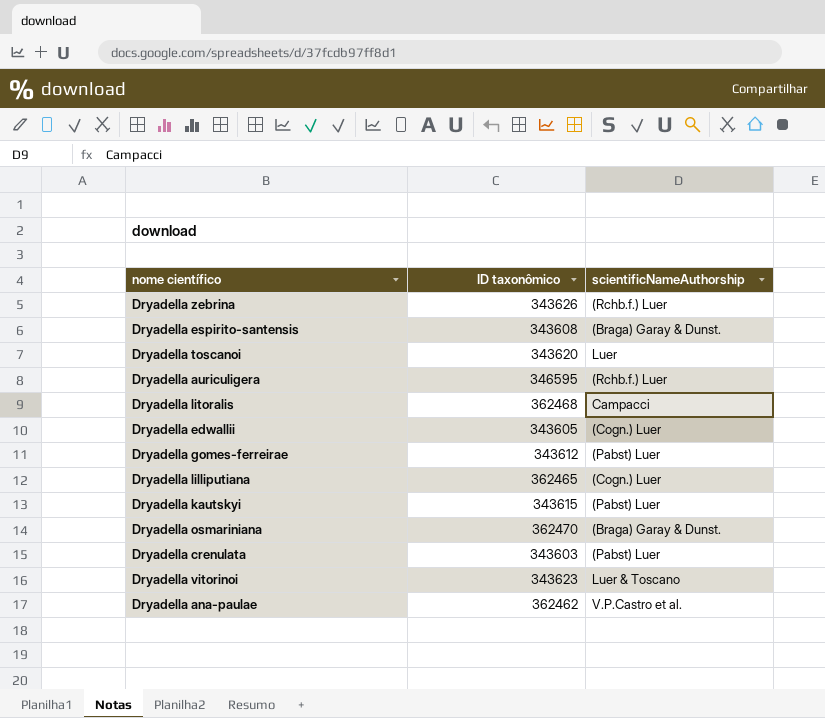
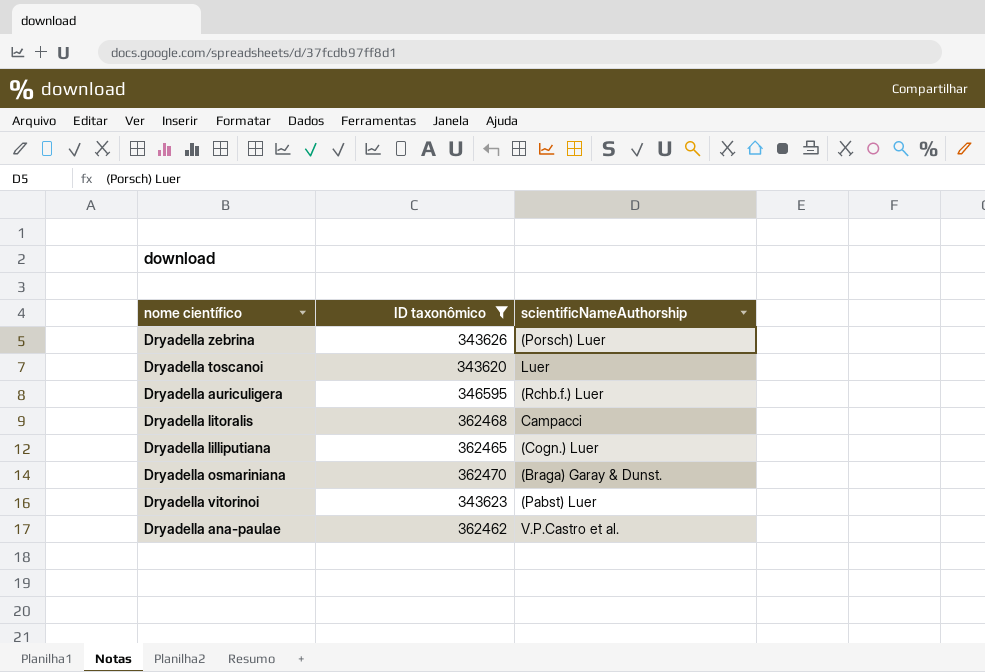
filter: none -> ID taxonômico >= 343620
Dryadella zebrina | scientificNameAuthorship: (Rchb.f.) Luer -> (Porsch) Luer
Dryadella vitorinoi | scientificNameAuthorship: Luer & Toscano -> (Pabst) Luer

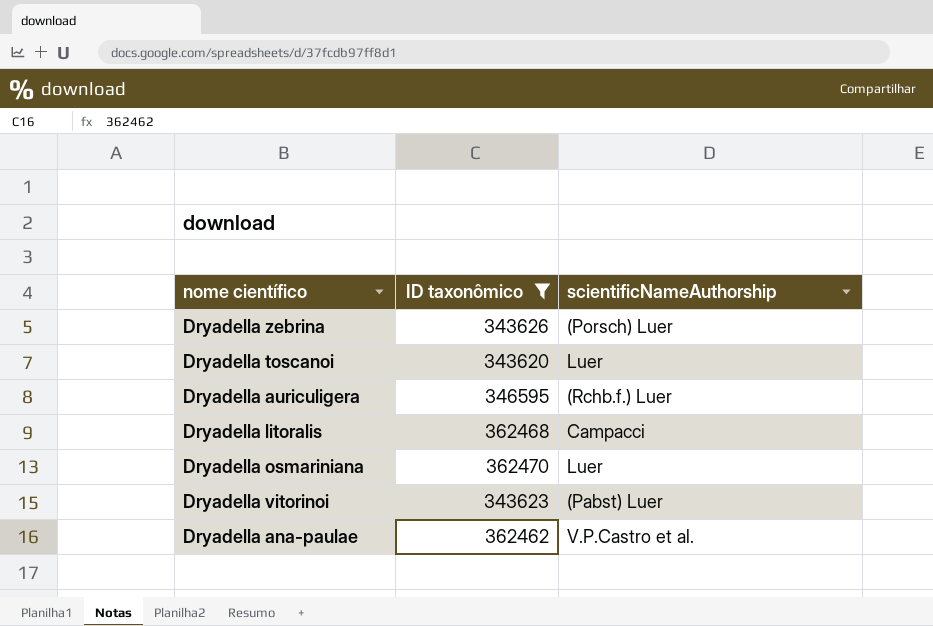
row Dryadella lilliputiana: 362465 | (Cogn.) Luer -> none
Dryadella osmariniana | scientificNameAuthorship: (Braga) Garay & Dunst. -> Luer

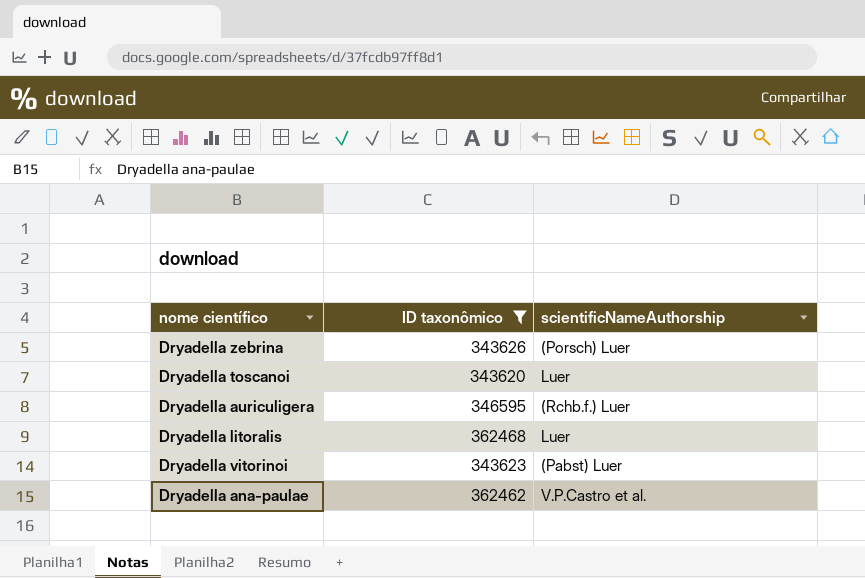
row Dryadella osmariniana: 362470 | Luer -> none
Dryadella litoralis | scientificNameAuthorship: Campacci -> Luer

